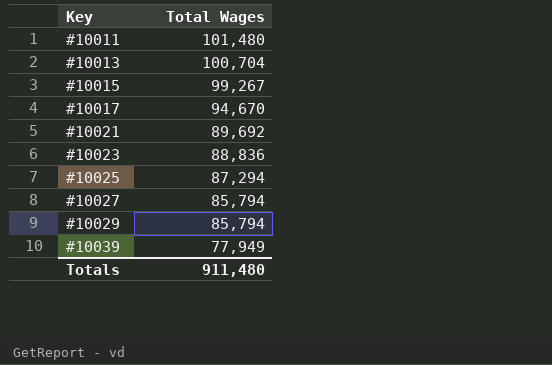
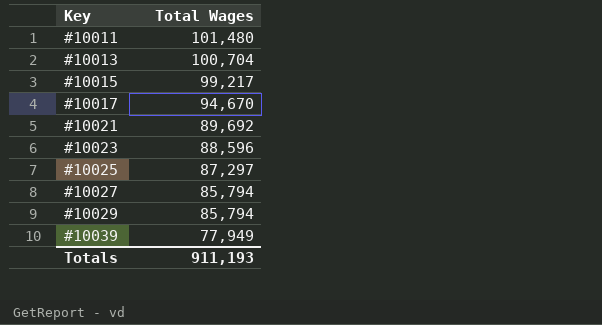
#10015 | Total Wages: 99,267 -> 99,217
#10023 | Total Wages: 88,836 -> 88,596
#10025 | Total Wages: 87,294 -> 87,297
Totals | Total Wages: 911,480 -> 911,193

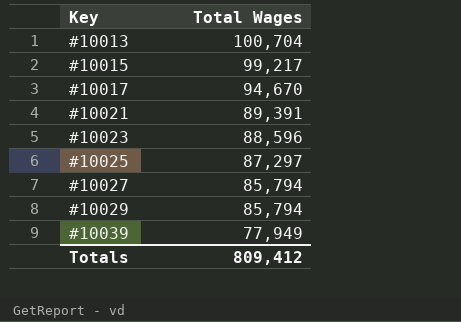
row #10011: 101,480 -> none
#10021 | Total Wages: 89,692 -> 89,391
Totals | Total Wages: 911,193 -> 809,412

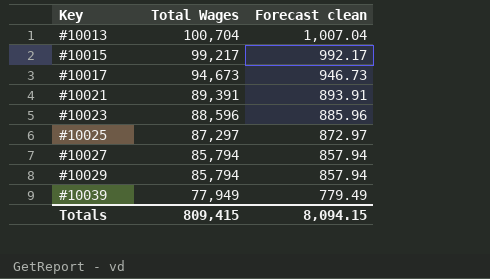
column Forecast clean | formula: none -> [Total Wages] * 0.01
#10017 | Total Wages: 94,670 -> 94,673
Totals | Total Wages: 809,412 -> 809,415

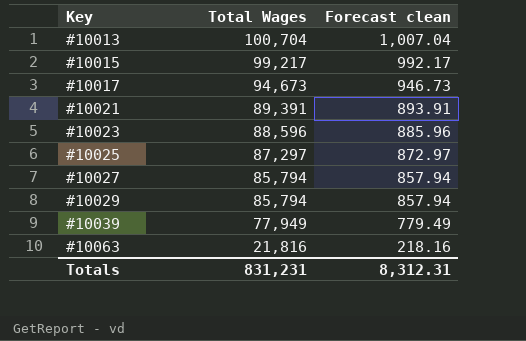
row #10063: none -> 21,816 | 218.16
Totals | Total Wages: 809,415 -> 831,231
Totals | Forecast clean: 8,094.15 -> 8,312.31

